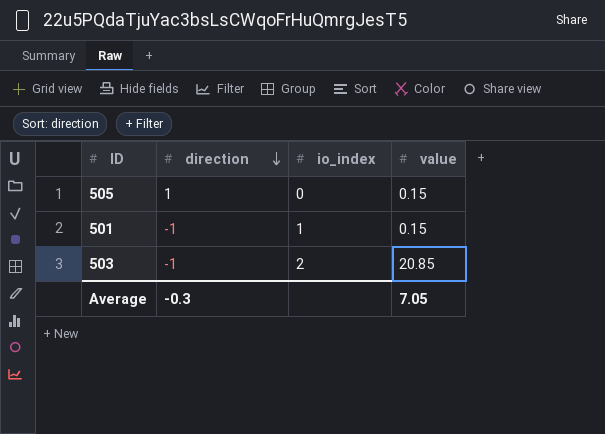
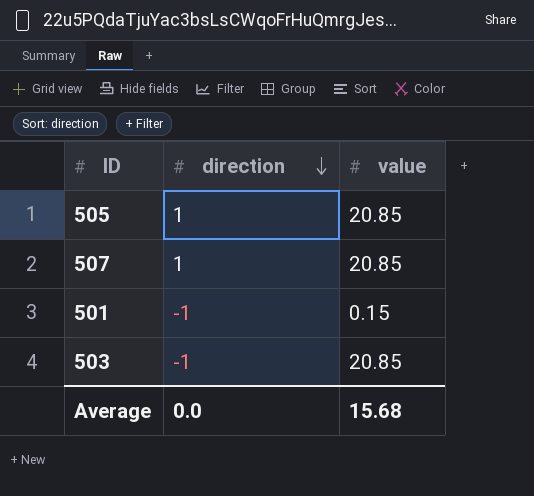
column io_index | position: 3 -> none
505 | value: 0.15 -> 20.85
row 507: none -> 1 | 20.85
Average | direction: -0.3 -> 0.0
Average | value: 7.05 -> 15.68

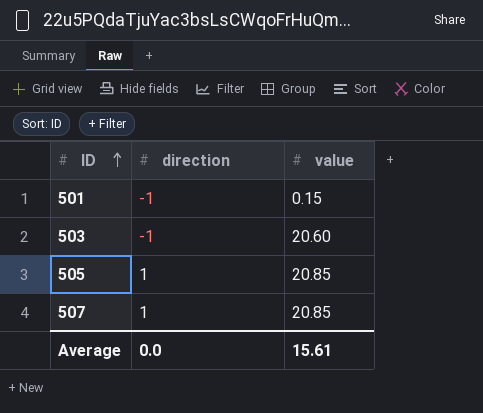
row order: direction descending -> ID ascending
503 | value: 20.85 -> 20.60
Average | value: 15.68 -> 15.61

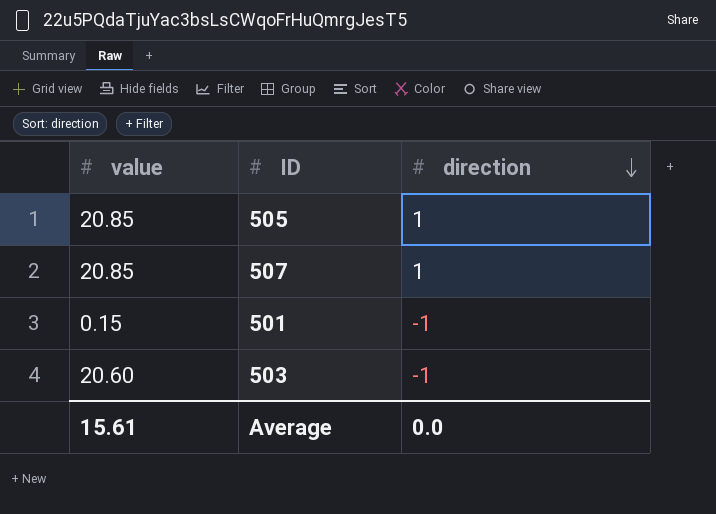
row order: ID ascending -> direction descending
column value | position: 3 -> 1

